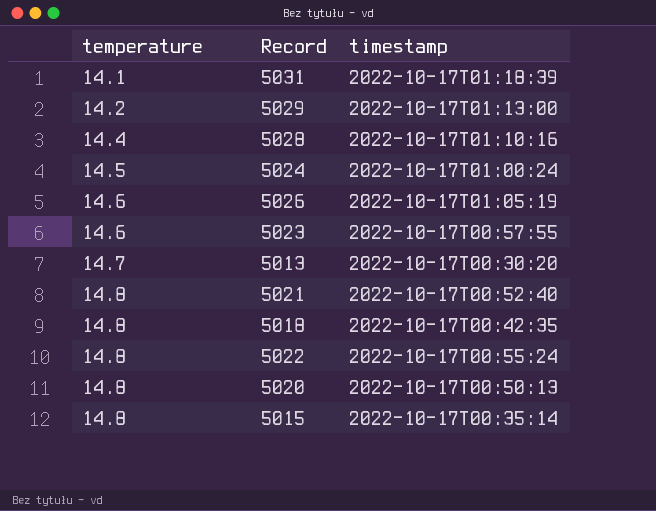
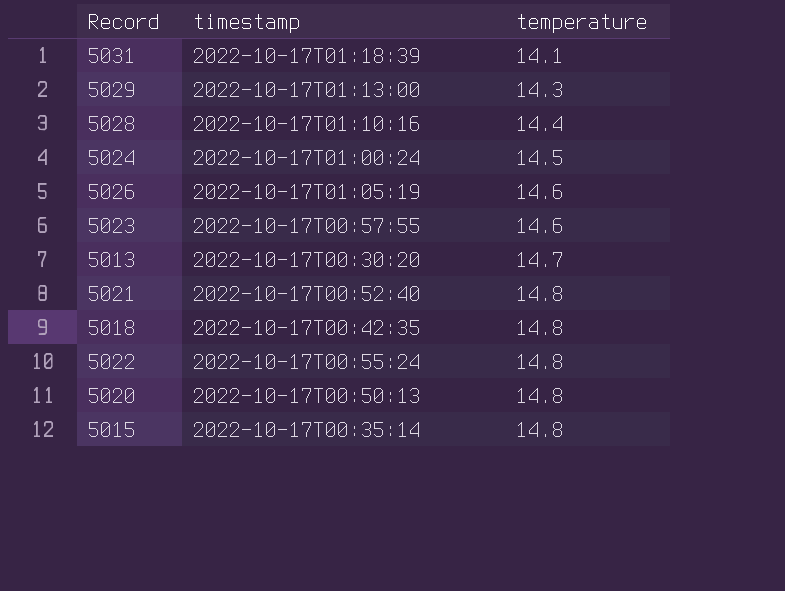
column temperature | position: 1 -> 3
5029 | temperature: 14.2 -> 14.3

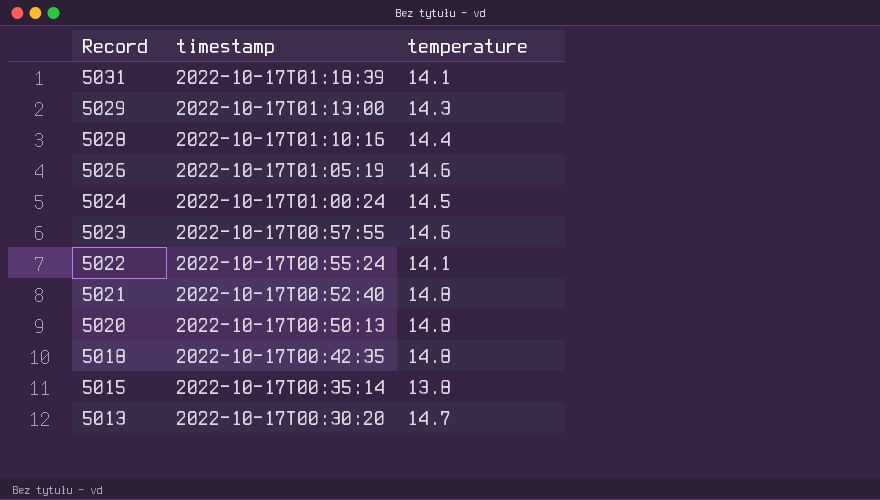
row order: temperature ascending -> Record descending
5022 | temperature: 14.8 -> 14.1
5015 | temperature: 14.8 -> 13.8

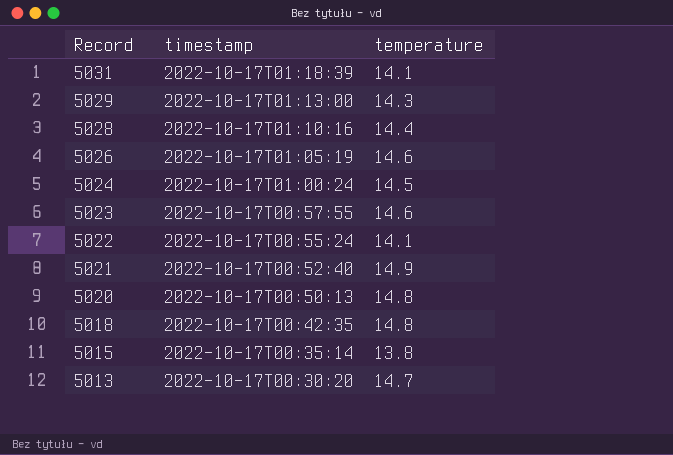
5021 | temperature: 14.8 -> 14.9

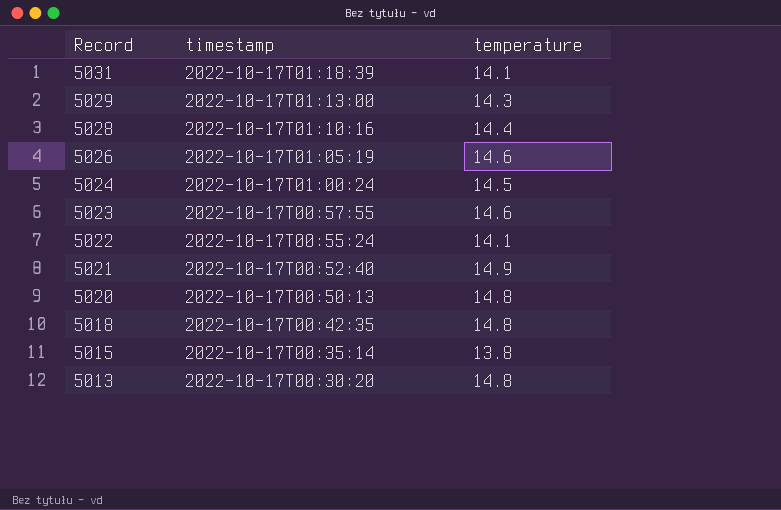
5013 | temperature: 14.7 -> 14.8

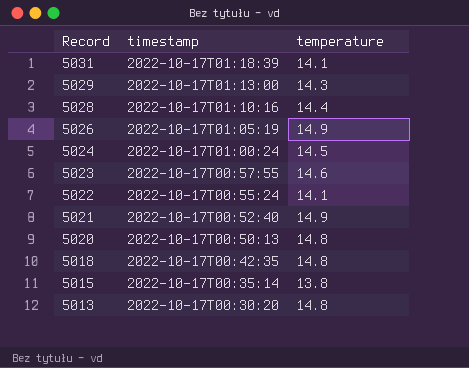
5026 | temperature: 14.6 -> 14.9

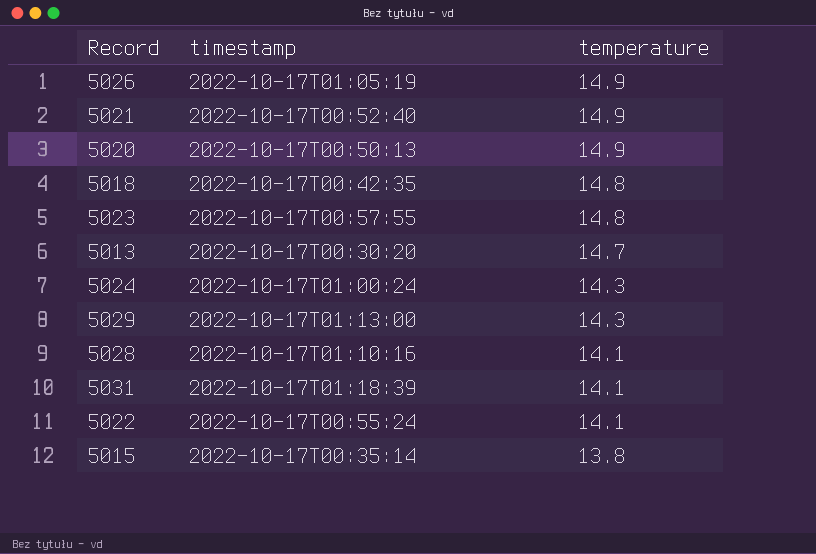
row order: Record descending -> temperature descending
5020 | temperature: 14.8 -> 14.9
5023 | temperature: 14.6 -> 14.8
5013 | temperature: 14.8 -> 14.7
5024 | temperature: 14.5 -> 14.3
5028 | temperature: 14.4 -> 14.1

